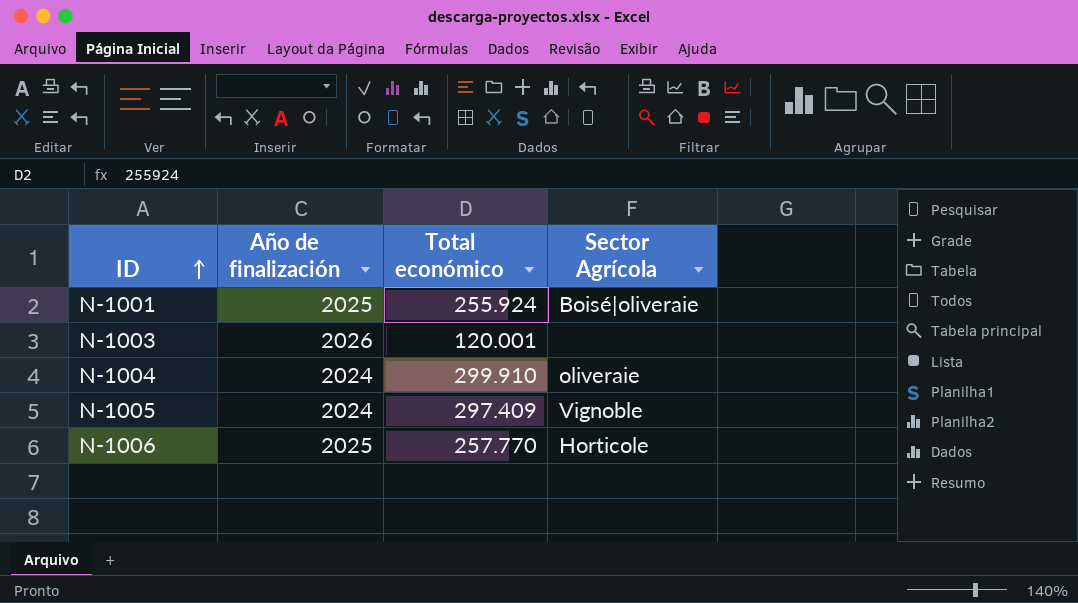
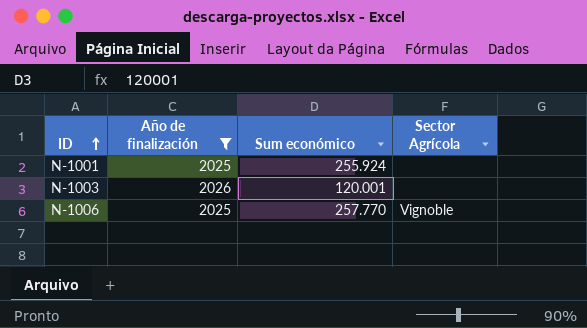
filter: none -> Año de finalización != 2024
column name: Total económico -> Sum económico
N-1001 | Sector Agrícola: Boisé|oliveraie -> none
N-1006 | Sector Agrícola: Horticole -> Vignoble

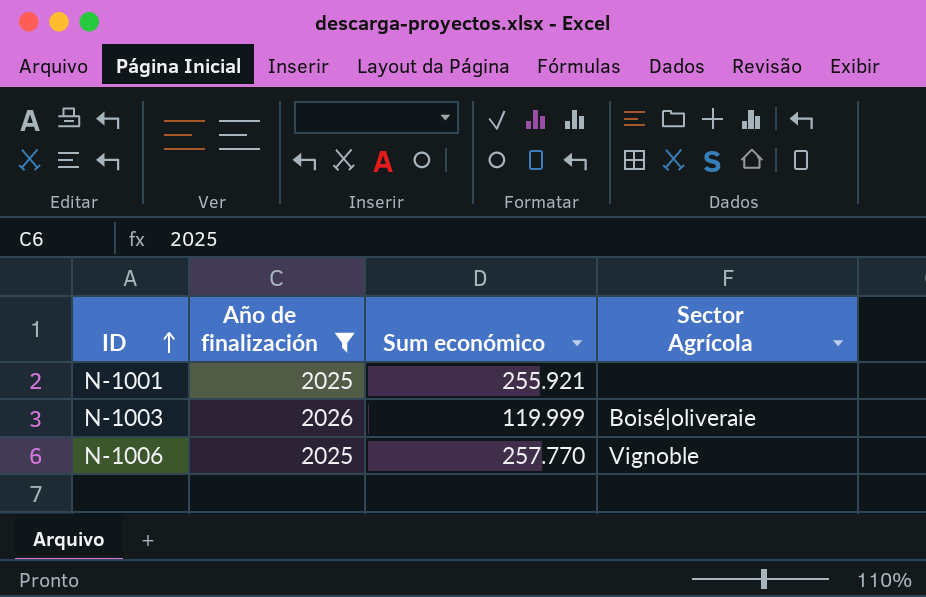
N-1001 | Sum económico: 255.924 -> 255.921
N-1003 | Sum económico: 120.001 -> 119.999
N-1003 | Sector Agrícola: none -> Boisé|oliveraie

